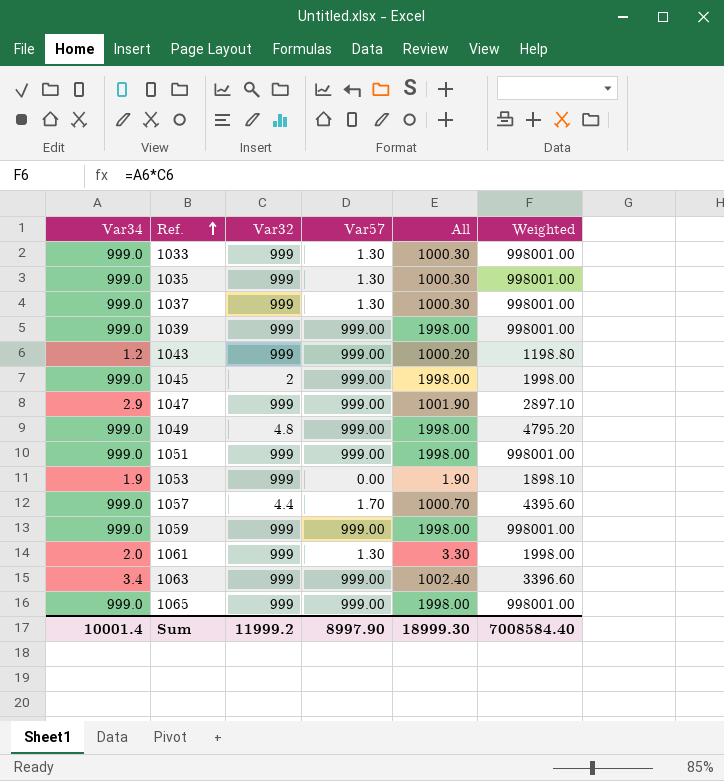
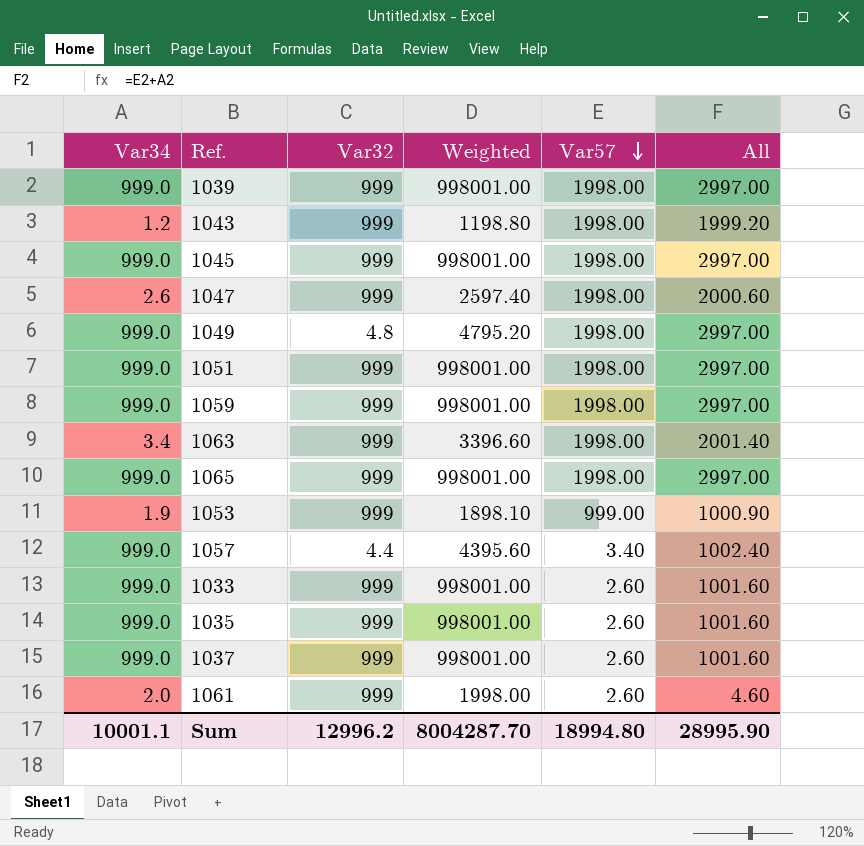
row order: Ref. ascending -> Var57 descending
column Weighted | position: 6 -> 4
1039 | Var57: 999.00 -> 1998.00
1039 | All: 1998.00 -> 2997.00
1043 | Var57: 999.00 -> 1998.00
1043 | All: 1000.20 -> 1999.20
1045 | Var32: 2 -> 999
1045 | Weighted: 1998.00 -> 998001.00
1045 | Var57: 999.00 -> 1998.00
1045 | All: 1998.00 -> 2997.00
1047 | Var34: 2.9 -> 2.6
1047 | Weighted: 2897.10 -> 2597.40
1047 | Var57: 999.00 -> 1998.00
1047 | All: 1001.90 -> 2000.60
1049 | Var57: 999.00 -> 1998.00
1049 | All: 1998.00 -> 2997.00
1051 | Var57: 999.00 -> 1998.00
1051 | All: 1998.00 -> 2997.00
1059 | Var57: 999.00 -> 1998.00
1059 | All: 1998.00 -> 2997.00
1063 | Var57: 999.00 -> 1998.00
1063 | All: 1002.40 -> 2001.40
1065 | Var57: 999.00 -> 1998.00
1065 | All: 1998.00 -> 2997.00
1053 | Var57: 0.00 -> 999.00
1053 | All: 1.90 -> 1000.90
1057 | Var57: 1.70 -> 3.40
1057 | All: 1000.70 -> 1002.40
1033 | Var57: 1.30 -> 2.60
1033 | All: 1000.30 -> 1001.60
1035 | Var57: 1.30 -> 2.60
1035 | All: 1000.30 -> 1001.60
1037 | Var57: 1.30 -> 2.60
1037 | All: 1000.30 -> 1001.60
1061 | Var57: 1.30 -> 2.60
1061 | All: 3.30 -> 4.60
Sum | Var34: 10001.4 -> 10001.1
Sum | Var32: 11999.2 -> 12996.2
Sum | Weighted: 7008584.40 -> 8004287.70
Sum | Var57: 8997.90 -> 18994.80
Sum | All: 18999.30 -> 28995.90

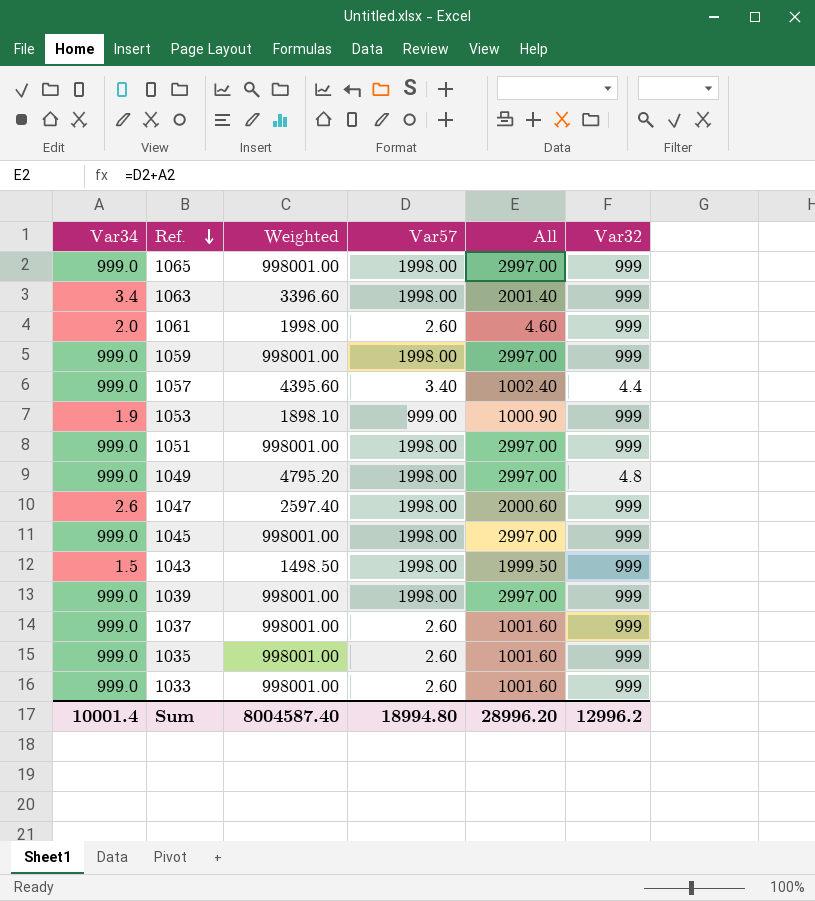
row order: Var57 descending -> Ref. descending
column Var32 | position: 3 -> 6
1043 | Var34: 1.2 -> 1.5
1043 | Weighted: 1198.80 -> 1498.50
1043 | All: 1999.20 -> 1999.50
Sum | Var34: 10001.1 -> 10001.4
Sum | Weighted: 8004287.70 -> 8004587.40
Sum | All: 28995.90 -> 28996.20

